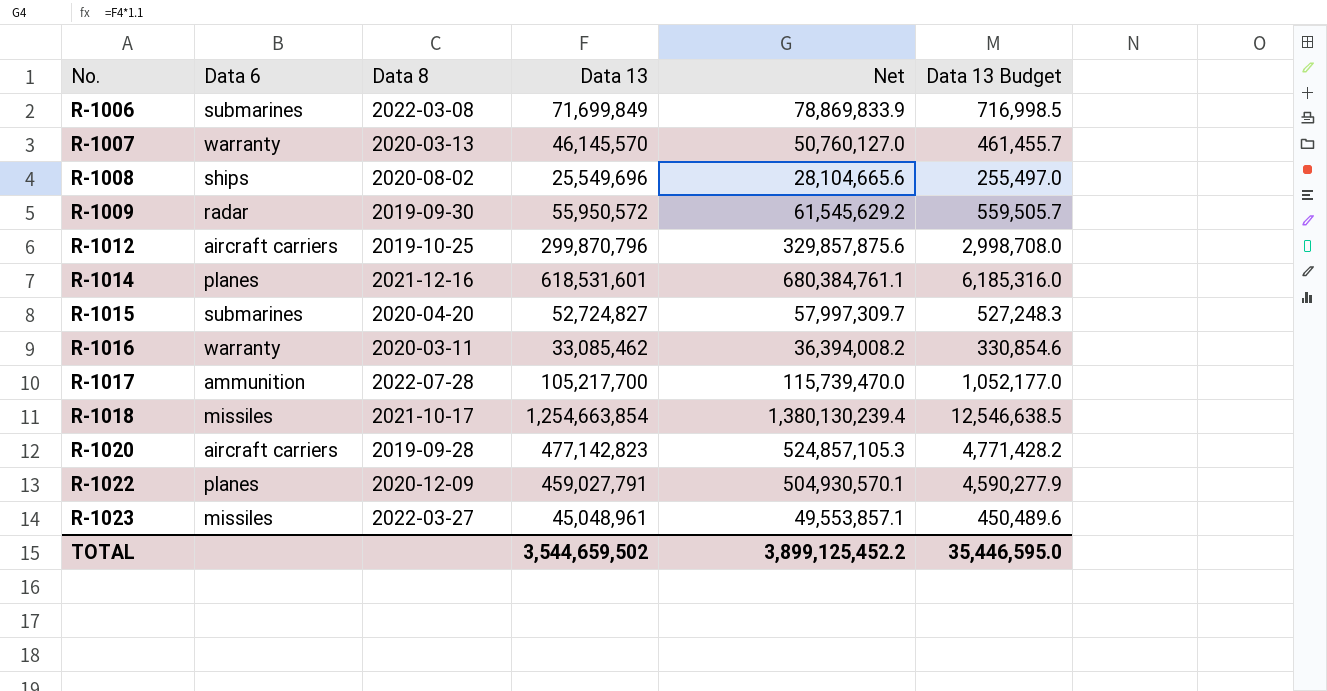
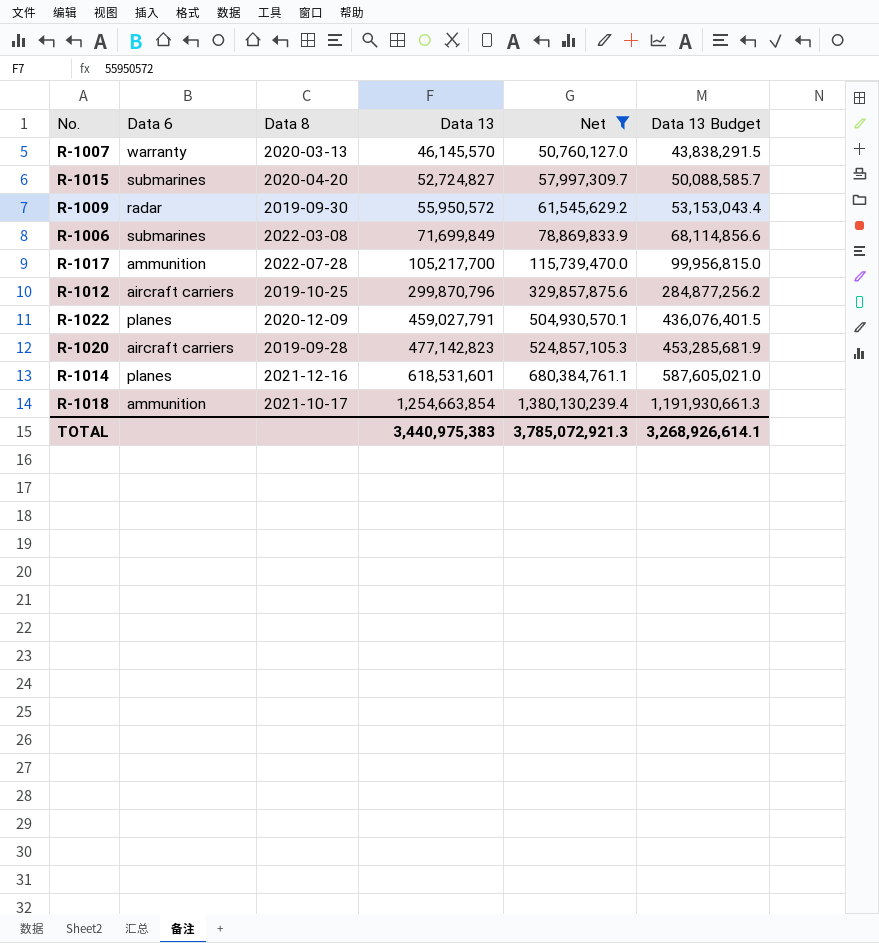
filter: none -> Net >= 50,760,127.0
row order: No. ascending -> Data 13 ascending
column Data 13 Budget | formula: [Data 13] * 0.01 -> [Data 13] * 0.95
R-1018 | Data 6: missiles -> ammunition
TOTAL | Data 13: 3,544,659,502 -> 3,440,975,383
TOTAL | Net: 3,899,125,452.2 -> 3,785,072,921.3
TOTAL | Data 13 Budget: 35,446,595.0 -> 3,268,926,614.1

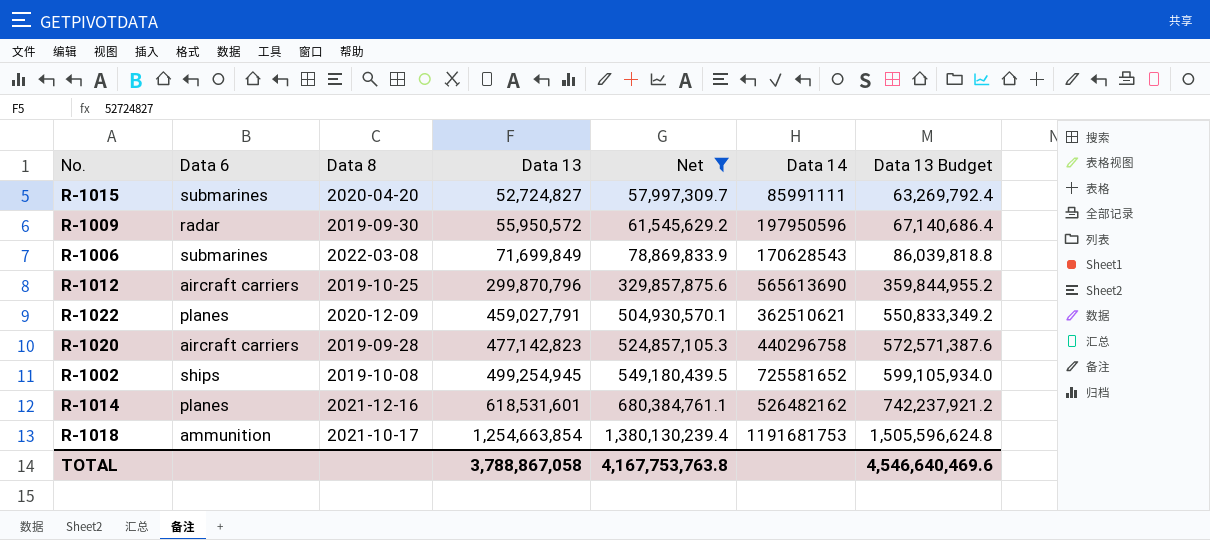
column Data 14 | position: none -> 6
column Data 13 Budget | formula: [Data 13] * 0.95 -> [Data 13] * 1.2
row R-1007: warranty | 2020-03-13 | 46,145,570 | 50,760,127.0 | 43,838,291.5 -> none
row R-1017: ammunition | 2022-07-28 | 105,217,700 | 115,739,470.0 | 99,956,815.0 -> none
row R-1002: none -> ships | 2019-10-08 | 499,254,945 | 549,180,439.5 | 725581652 | 599,105,934.0
TOTAL | Data 13: 3,440,975,383 -> 3,788,867,058
TOTAL | Net: 3,785,072,921.3 -> 4,167,753,763.8
TOTAL | Data 13 Budget: 3,268,926,614.1 -> 4,546,640,469.6

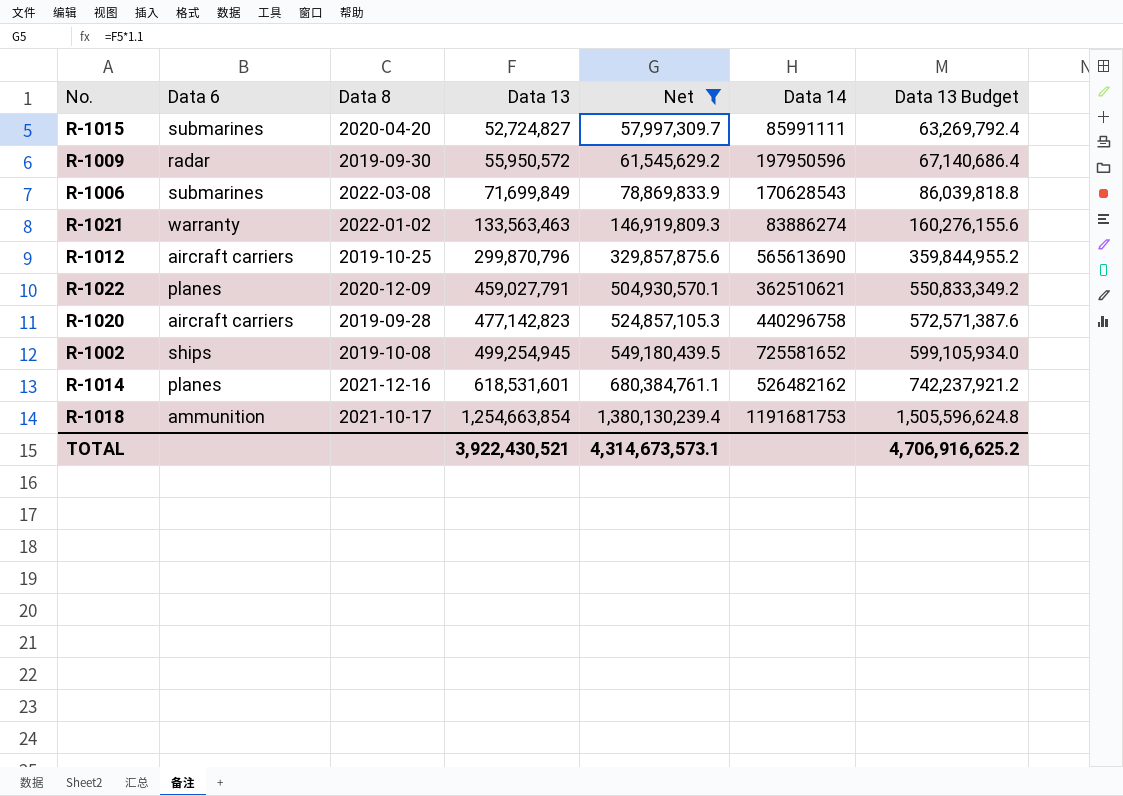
row R-1021: none -> warranty | 2022-01-02 | 133,563,463 | 146,919,809.3 | 83886274 | 160,276,155.6
TOTAL | Data 13: 3,788,867,058 -> 3,922,430,521
TOTAL | Net: 4,167,753,763.8 -> 4,314,673,573.1
TOTAL | Data 13 Budget: 4,546,640,469.6 -> 4,706,916,625.2

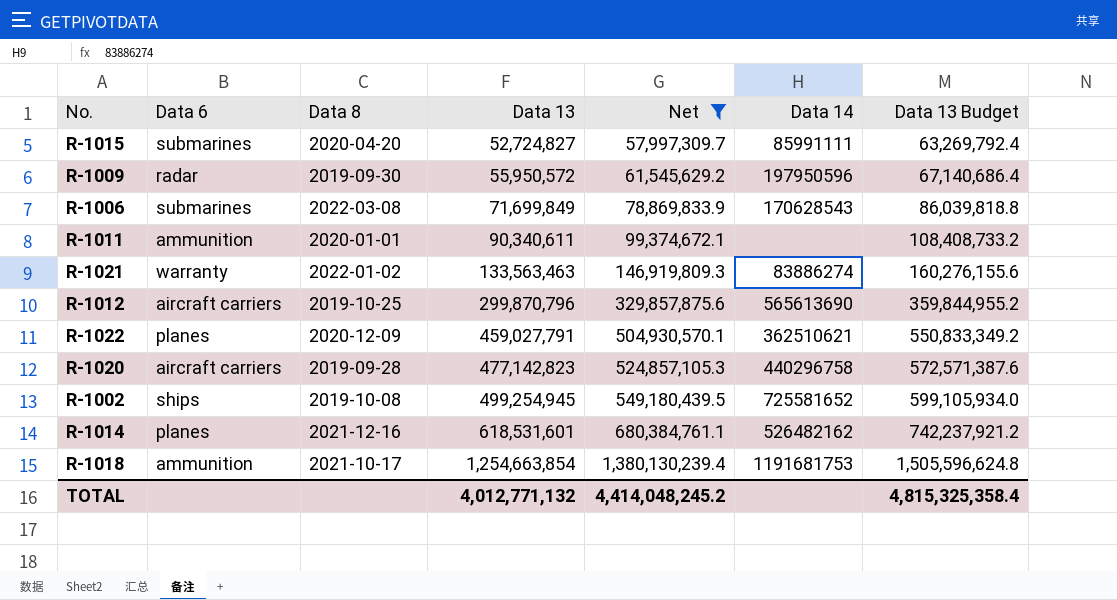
row R-1011: none -> ammunition | 2020-01-01 | 90,340,611 | 99,374,672.1 | none | 108,408,733.2
TOTAL | Data 13: 3,922,430,521 -> 4,012,771,132
TOTAL | Net: 4,314,673,573.1 -> 4,414,048,245.2
TOTAL | Data 13 Budget: 4,706,916,625.2 -> 4,815,325,358.4

